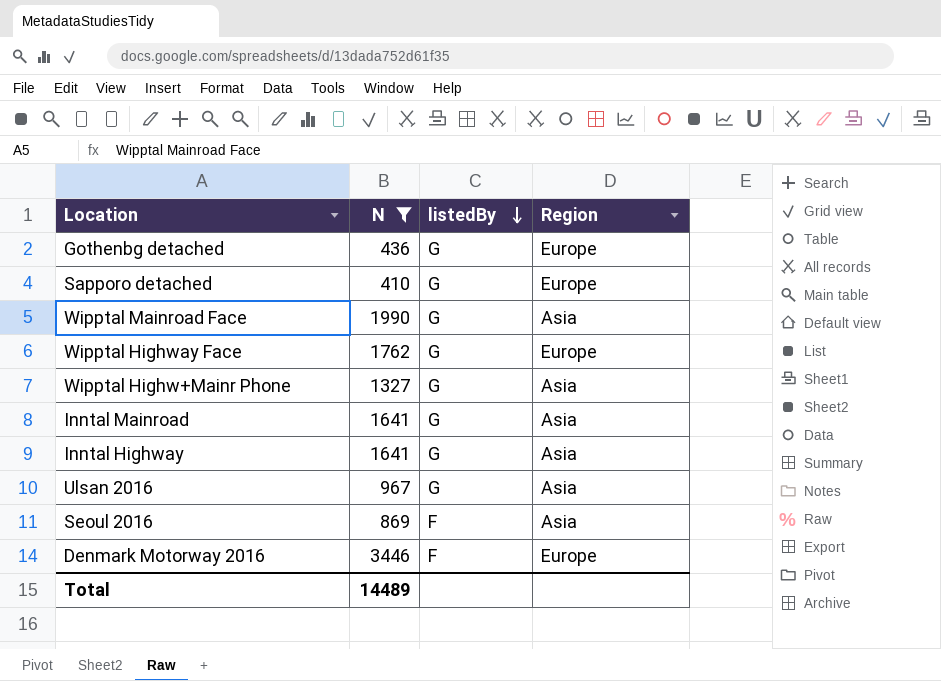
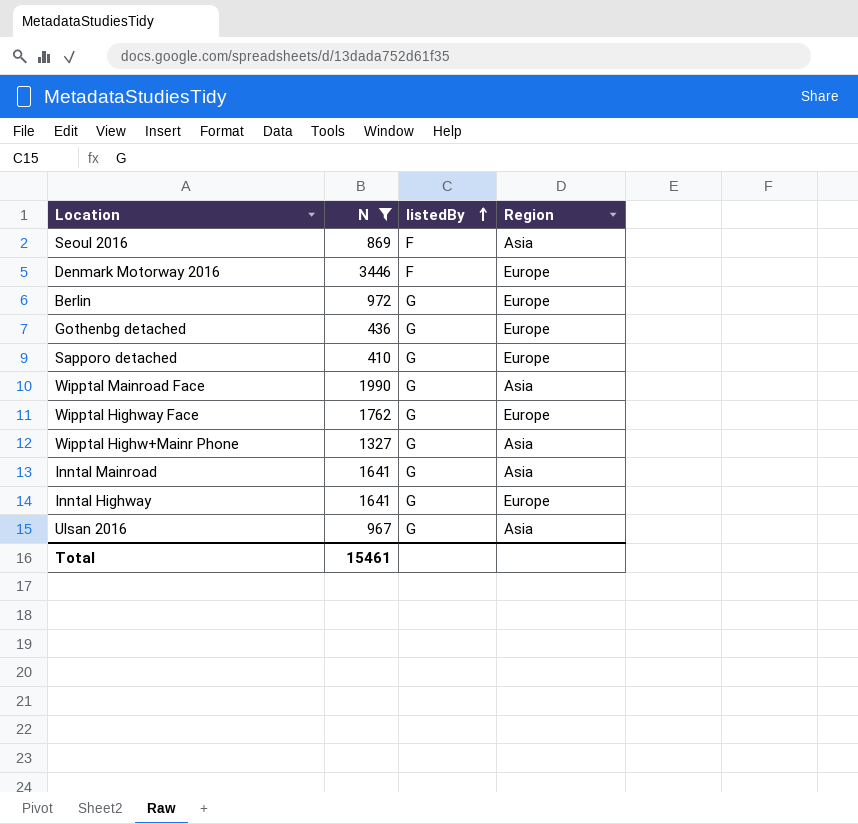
row order: listedBy descending -> listedBy ascending
row Berlin: none -> 972 | G | Europe
Inntal Highway | Region: Asia -> Europe
Total | N: 14489 -> 15461

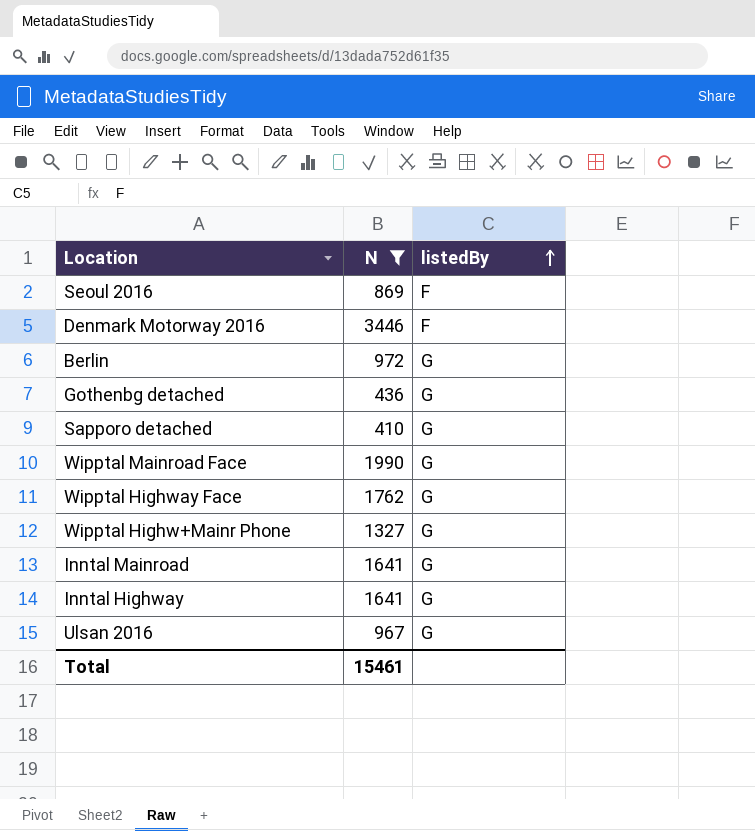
column Region | position: 4 -> none

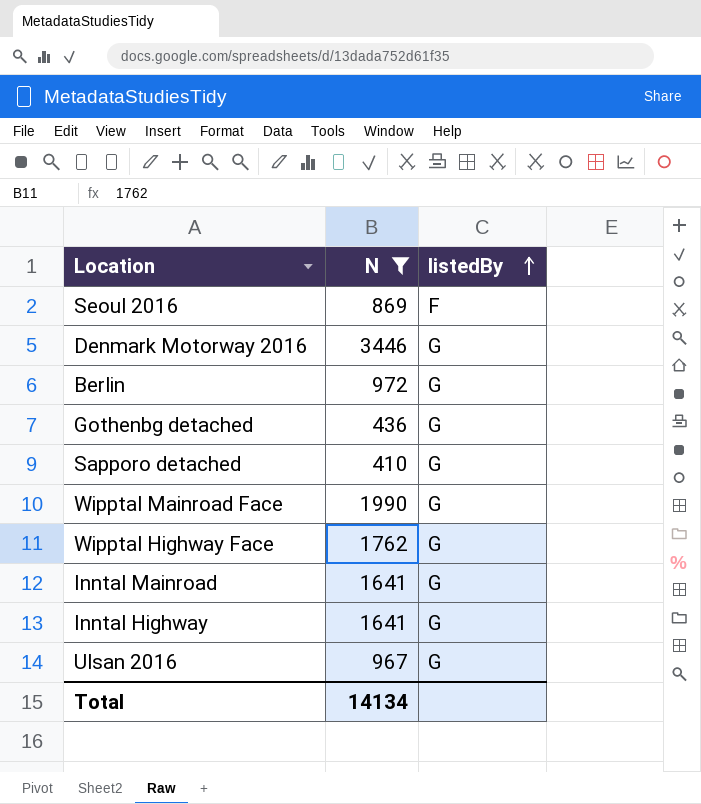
row Wipptal Highw+Mainr Phone: 1327 | G -> none
Denmark Motorway 2016 | listedBy: F -> G
Total | N: 15461 -> 14134

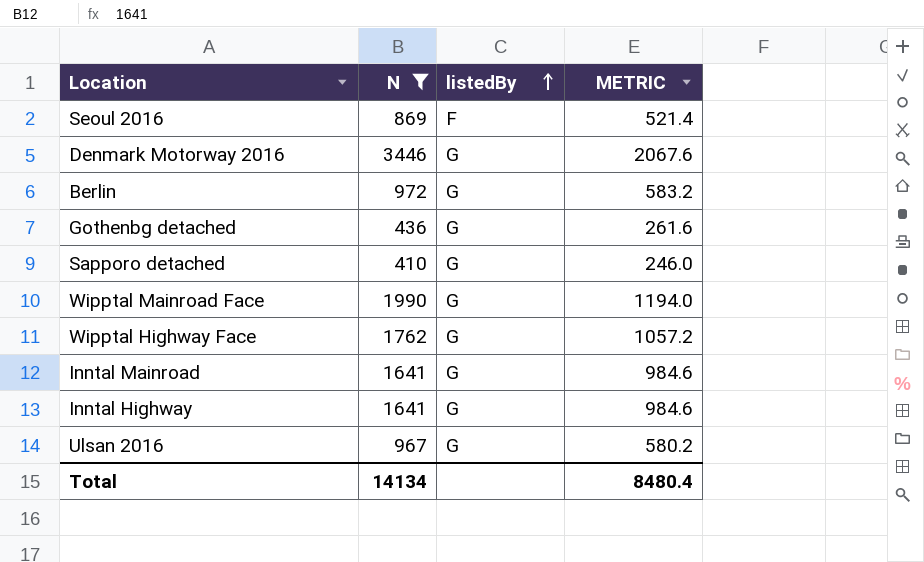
column METRIC | formula: none -> [N] * 0.6

